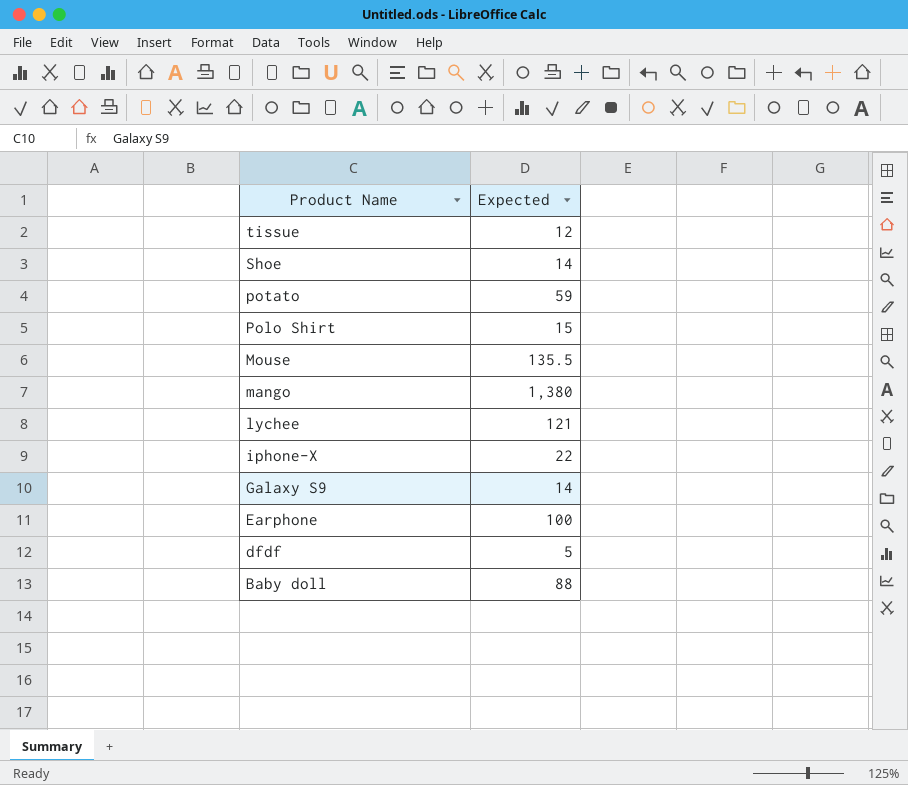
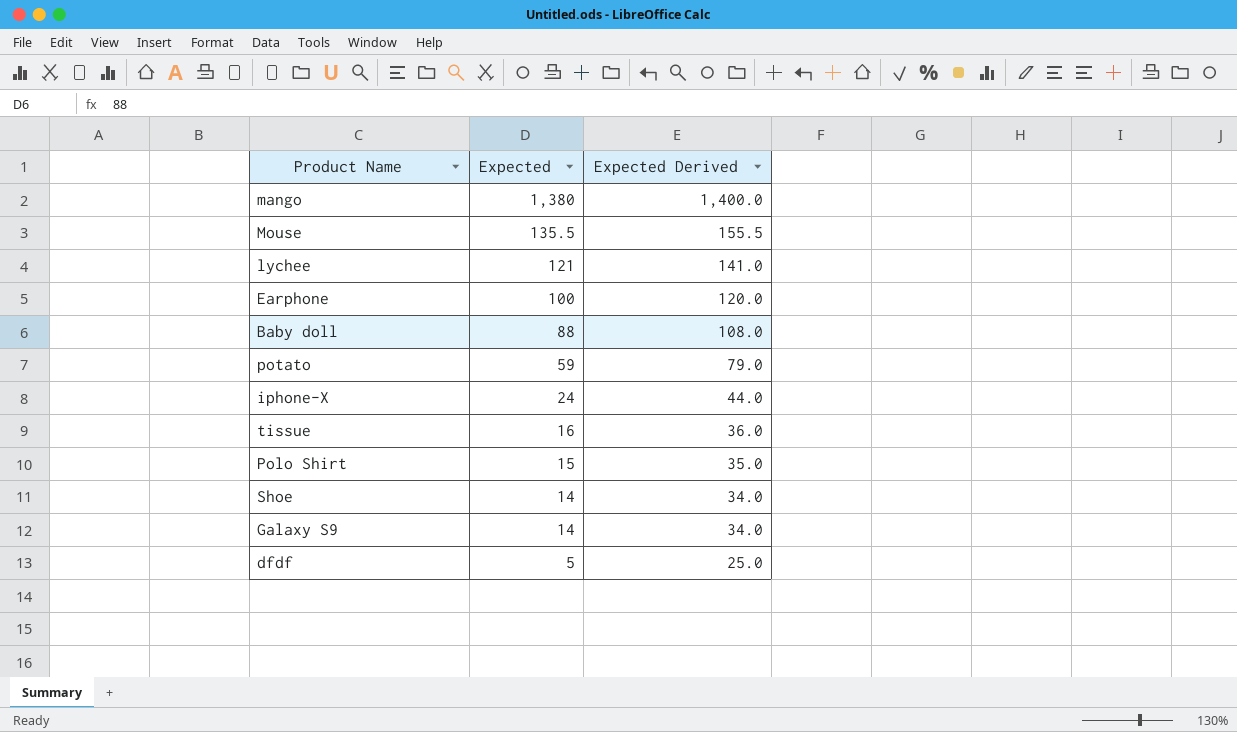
row order: Product Name descending -> Expected descending
column Expected Derived | formula: none -> [Expected] + 20
iphone-X | Expected: 22 -> 24
tissue | Expected: 12 -> 16

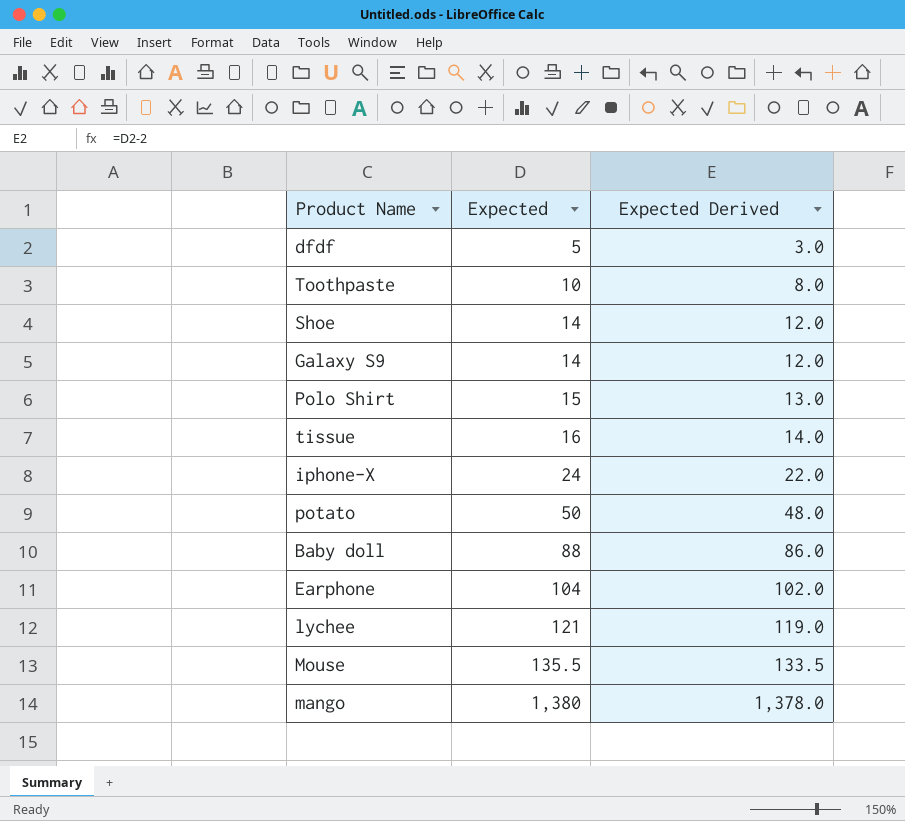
row order: Expected descending -> Expected ascending
column Expected Derived | formula: [Expected] + 20 -> [Expected] - 2
row Toothpaste: none -> 10 | 8.0
potato | Expected: 59 -> 50
Earphone | Expected: 100 -> 104

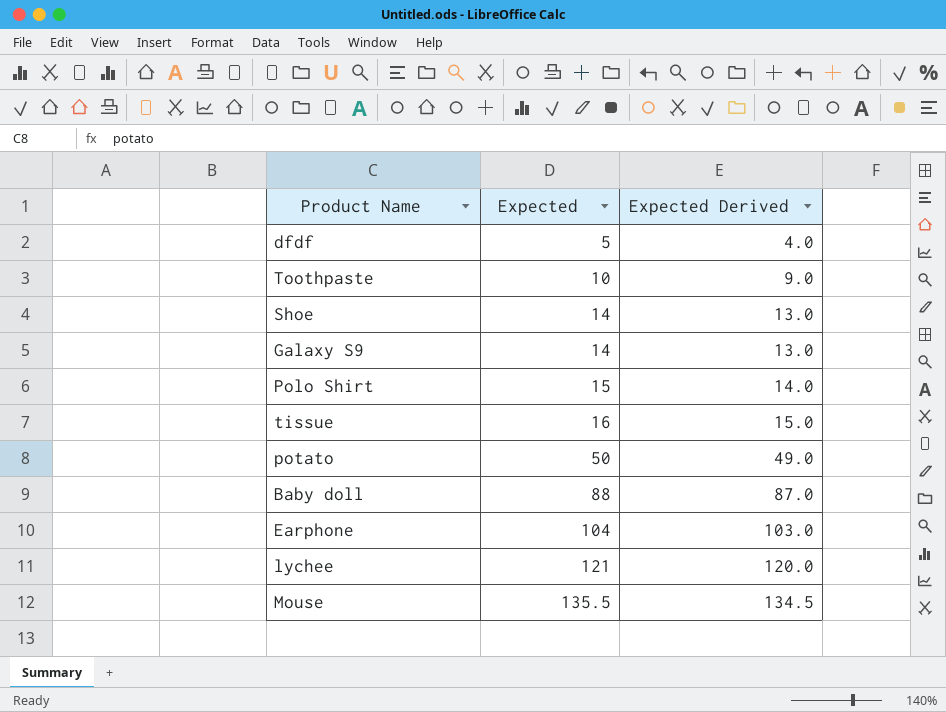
column Expected Derived | formula: [Expected] - 2 -> [Expected] - 1
row iphone-X: 24 | 22.0 -> none
row mango: 1,380 | 1,378.0 -> none

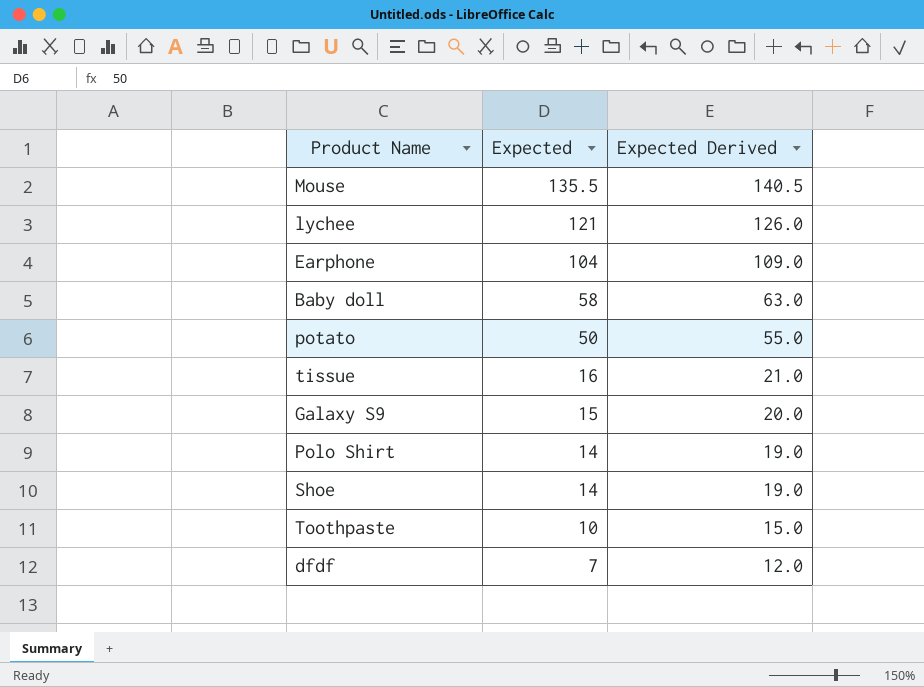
row order: Expected ascending -> Expected descending
column Expected Derived | formula: [Expected] - 1 -> [Expected] + 5
Baby doll | Expected: 88 -> 58
Galaxy S9 | Expected: 14 -> 15
Polo Shirt | Expected: 15 -> 14
dfdf | Expected: 5 -> 7

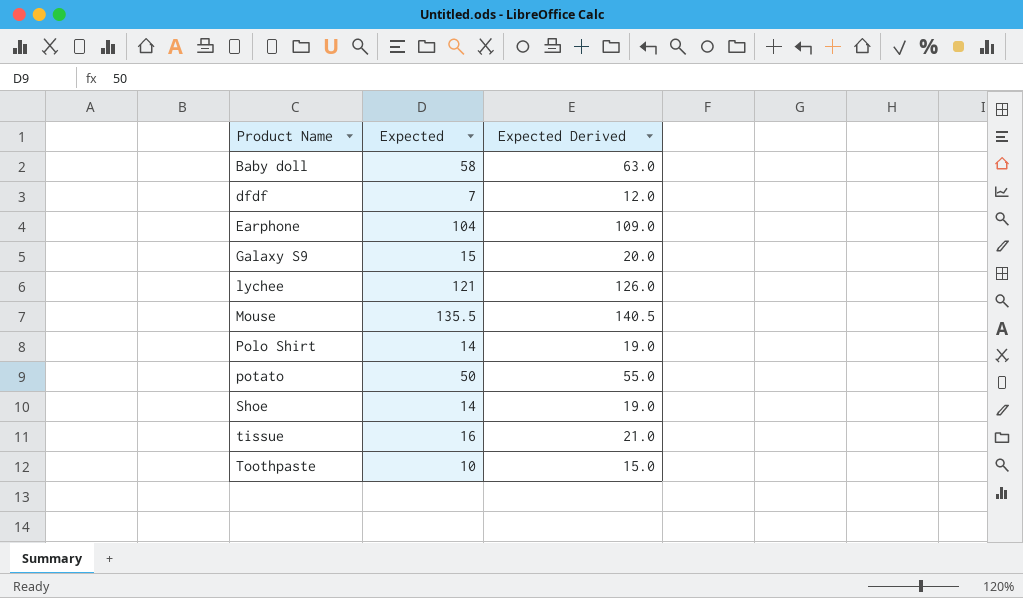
row order: Expected descending -> Product Name ascending

